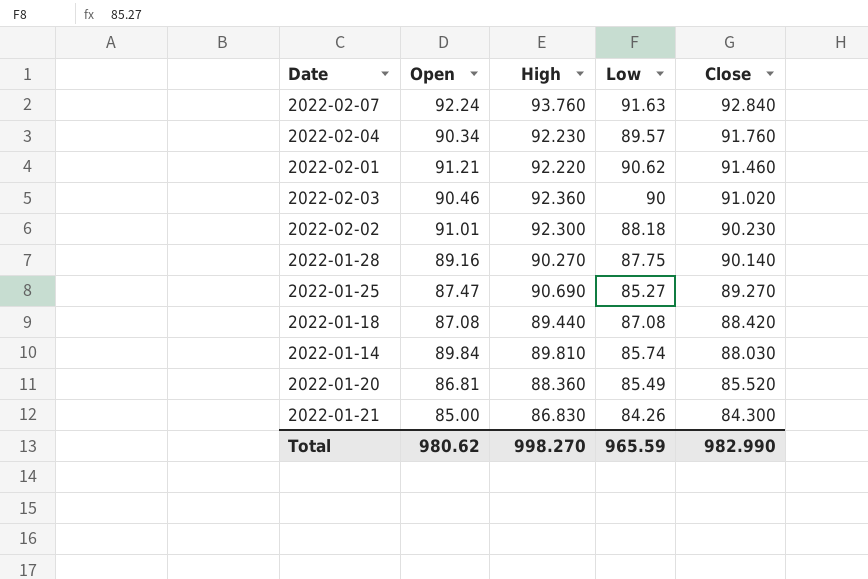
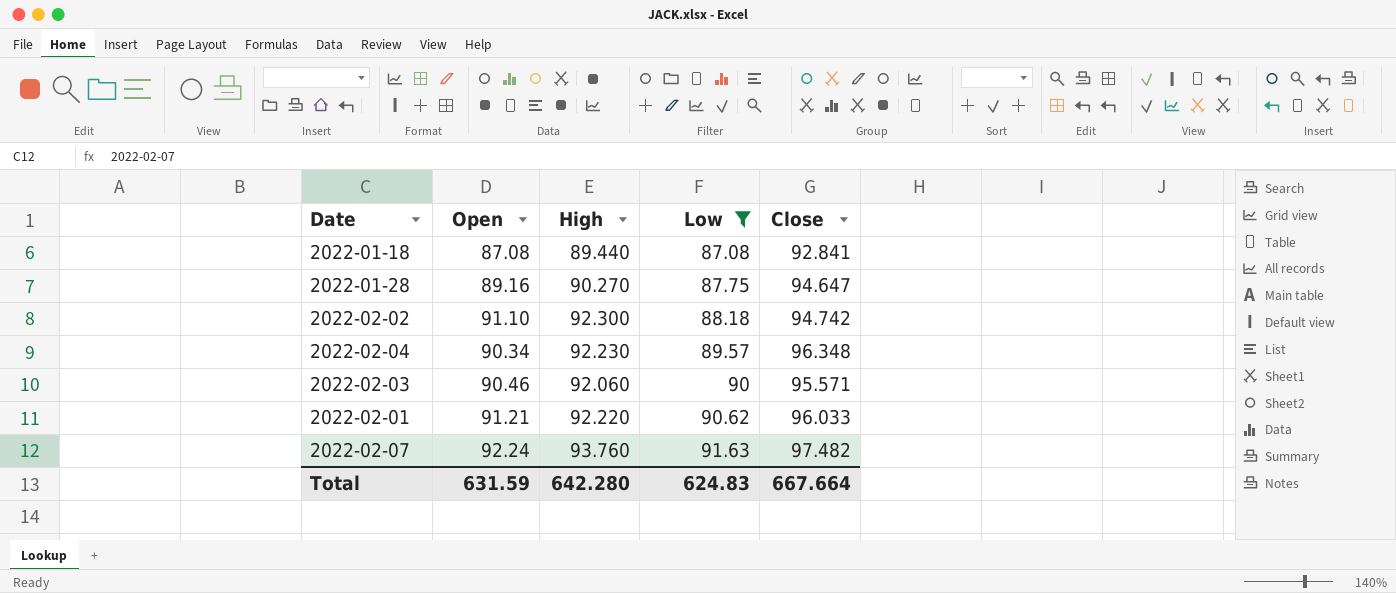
filter: none -> Low >= 87.08
row order: Close descending -> Low ascending
2022-01-18 | Close: 88.420 -> 92.841
2022-01-28 | Close: 90.140 -> 94.647
2022-02-02 | Open: 91.01 -> 91.10
2022-02-02 | Close: 90.230 -> 94.742
2022-02-04 | Close: 91.760 -> 96.348
2022-02-03 | High: 92.360 -> 92.060
2022-02-03 | Close: 91.020 -> 95.571
2022-02-01 | Close: 91.460 -> 96.033
2022-02-07 | Close: 92.840 -> 97.482
Total | Open: 980.62 -> 631.59
Total | High: 998.270 -> 642.280
Total | Low: 965.59 -> 624.83
Total | Close: 982.990 -> 667.664

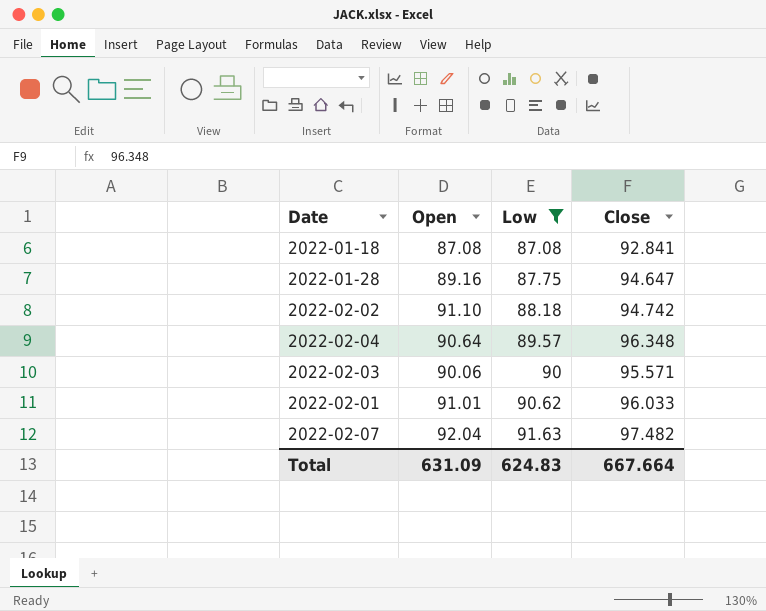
column High | position: 3 -> none
2022-02-04 | Open: 90.34 -> 90.64
2022-02-03 | Open: 90.46 -> 90.06
2022-02-01 | Open: 91.21 -> 91.01
2022-02-07 | Open: 92.24 -> 92.04
Total | Open: 631.59 -> 631.09

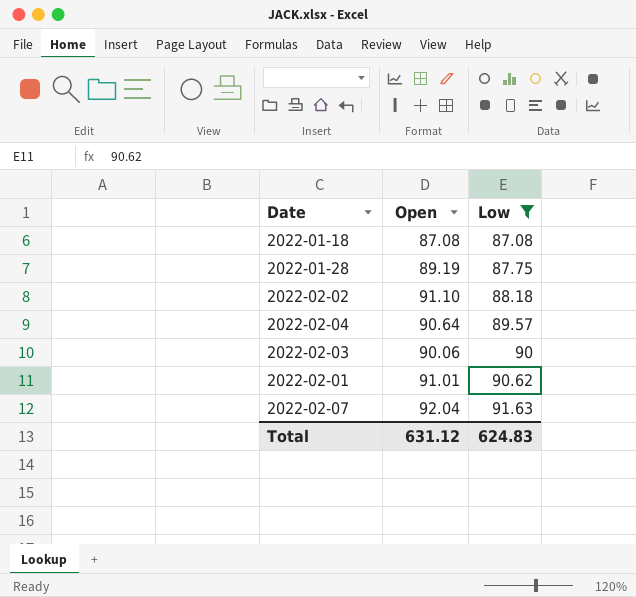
column Close | position: 4 -> none
2022-01-28 | Open: 89.16 -> 89.19
Total | Open: 631.09 -> 631.12

